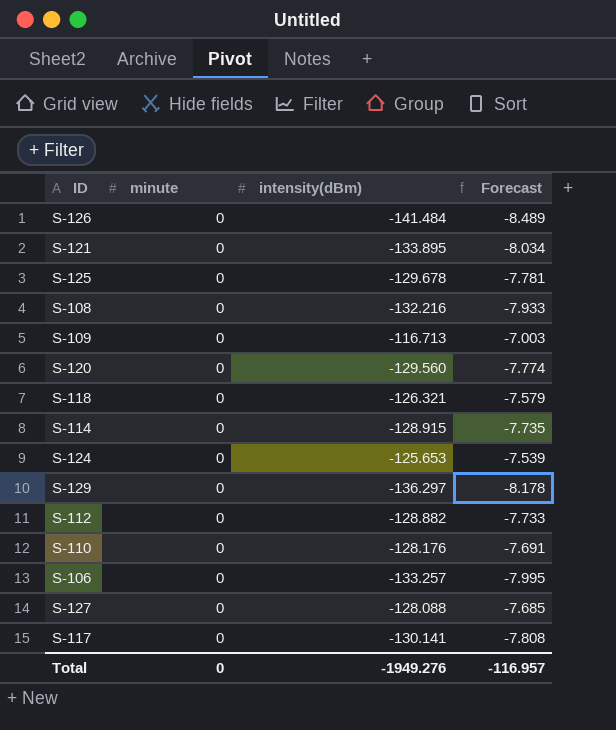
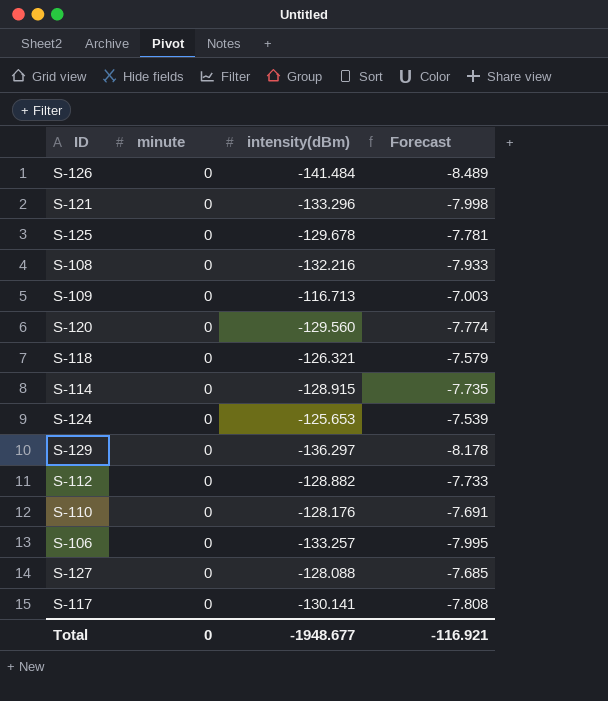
S-121 | intensity(dBm): -133.895 -> -133.296
S-121 | Forecast: -8.034 -> -7.998
Total | intensity(dBm): -1949.276 -> -1948.677
Total | Forecast: -116.957 -> -116.921

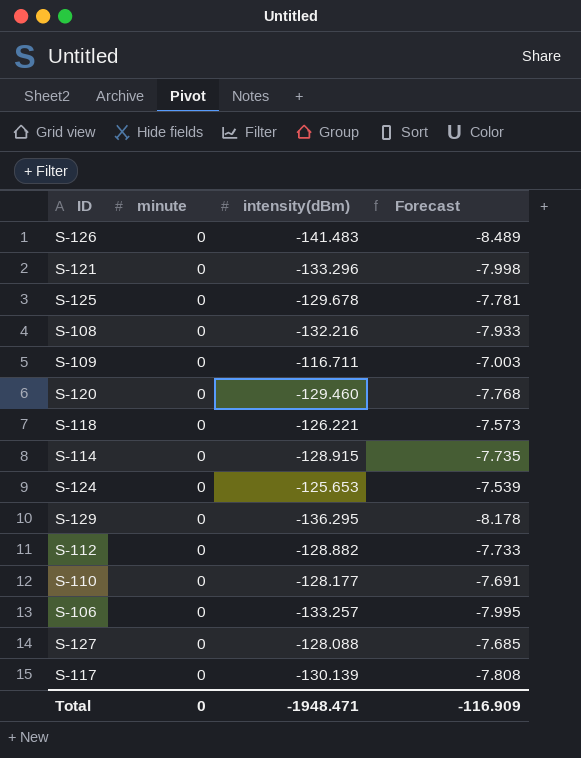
S-126 | intensity(dBm): -141.484 -> -141.483
S-109 | intensity(dBm): -116.713 -> -116.711
S-120 | intensity(dBm): -129.560 -> -129.460
S-120 | Forecast: -7.774 -> -7.768
S-118 | intensity(dBm): -126.321 -> -126.221
S-118 | Forecast: -7.579 -> -7.573
S-129 | intensity(dBm): -136.297 -> -136.295
S-110 | intensity(dBm): -128.176 -> -128.177
S-117 | intensity(dBm): -130.141 -> -130.139
Total | intensity(dBm): -1948.677 -> -1948.471
Total | Forecast: -116.921 -> -116.909

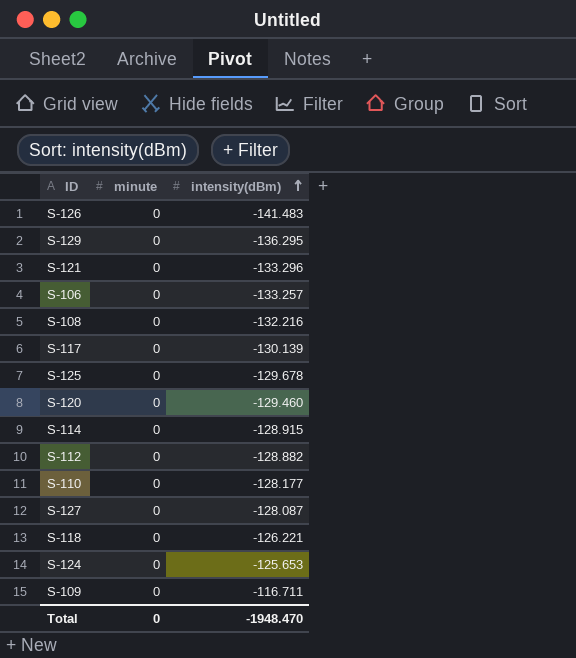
row order: none -> intensity(dBm) ascending
column Forecast | formula: [intensity(dBm)] * 0.06 -> none
S-127 | intensity(dBm): -128.088 -> -128.087
Total | intensity(dBm): -1948.471 -> -1948.470

